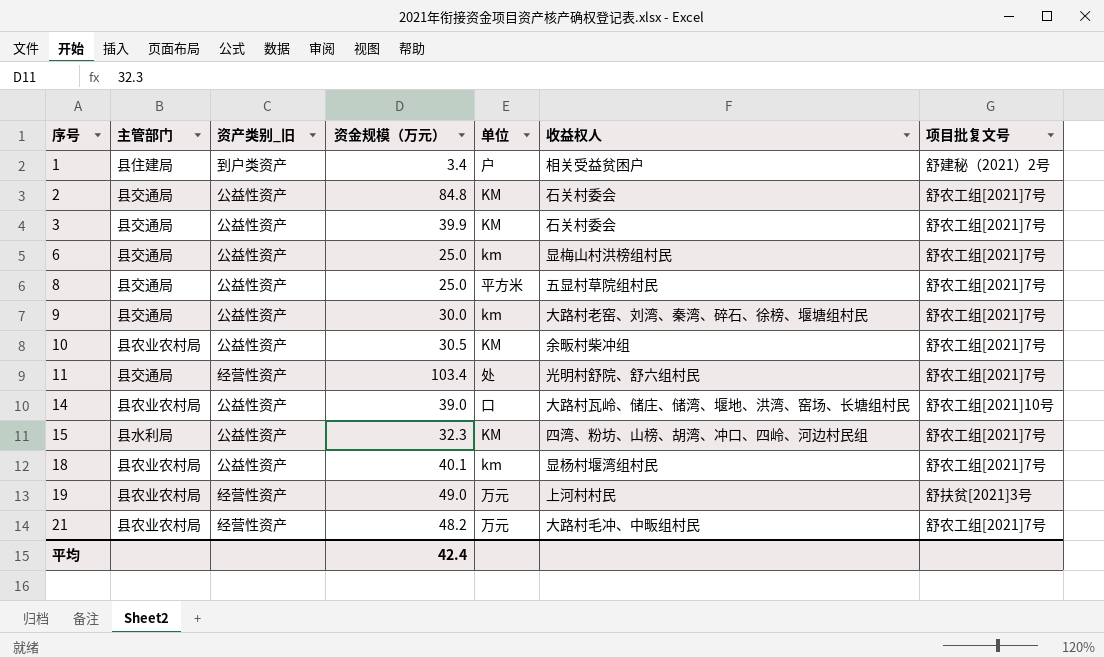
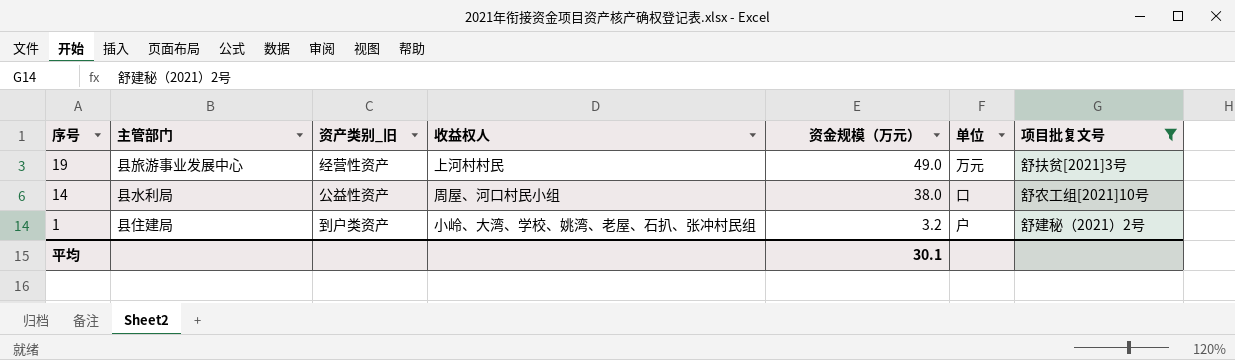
filter: none -> 项目批复文号 != 舒农工组[2021]7号
row order: 序号 ascending -> 序号 descending
column 收益权人 | position: 6 -> 4
19 | 主管部门: 县农业农村局 -> 县旅游事业发展中心
14 | 主管部门: 县农业农村局 -> 县水利局
14 | 收益权人: 大路村瓦岭、储庄、储湾、堰地、洪湾、窑场、长塘组村民 -> 周屋、河口村民小组
14 | 资金规模（万元）: 39.0 -> 38.0
1 | 收益权人: 相关受益贫困户 -> 小岭、大湾、学校、姚湾、老屋、石扒、张冲村民组
1 | 资金规模（万元）: 3.4 -> 3.2
平均 | 资金规模（万元）: 42.4 -> 30.1

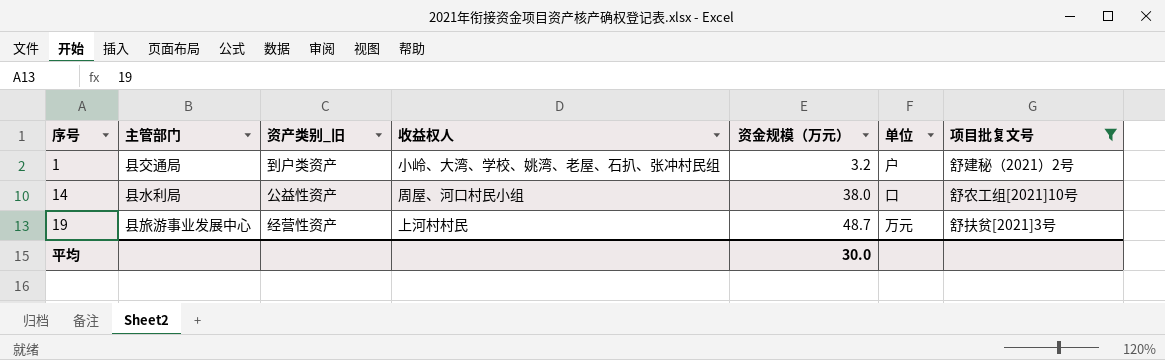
row order: 序号 descending -> 序号 ascending
1 | 主管部门: 县住建局 -> 县交通局
19 | 资金规模（万元）: 49.0 -> 48.7
平均 | 资金规模（万元）: 30.1 -> 30.0

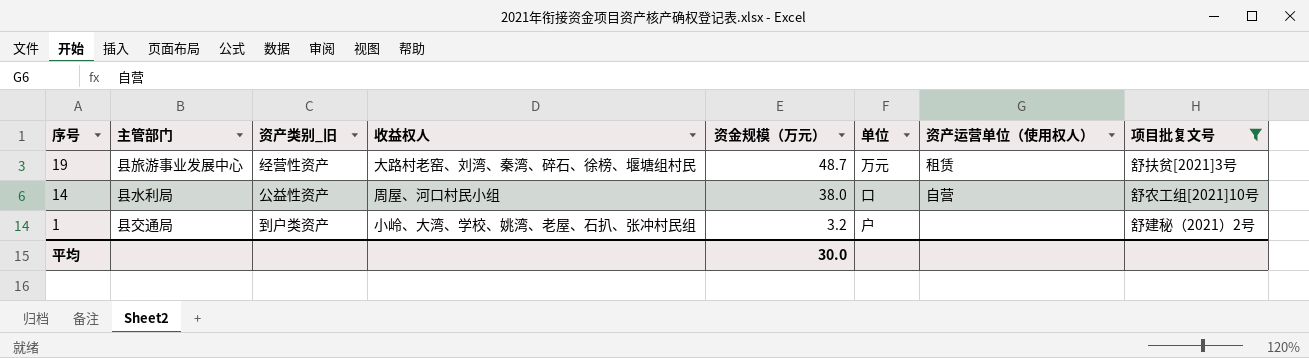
row order: 序号 ascending -> 序号 descending
column 资产运营单位（使用权人） | position: none -> 7
19 | 收益权人: 上河村村民 -> 大路村老窑、刘湾、秦湾、碎石、徐榜、堰塘组村民

